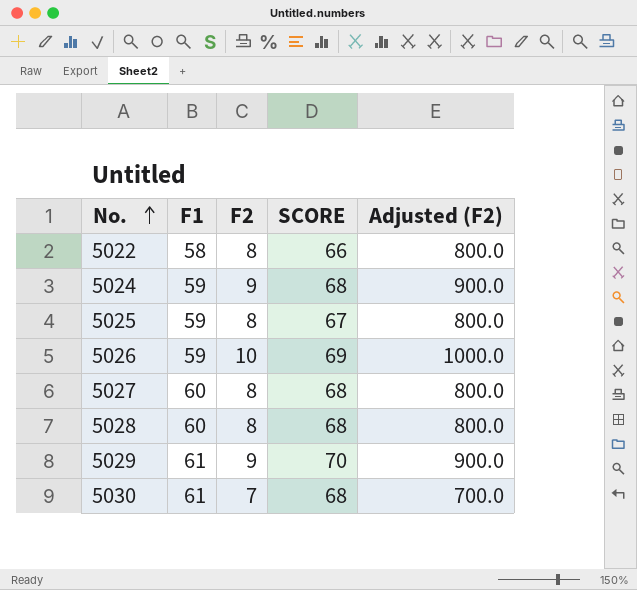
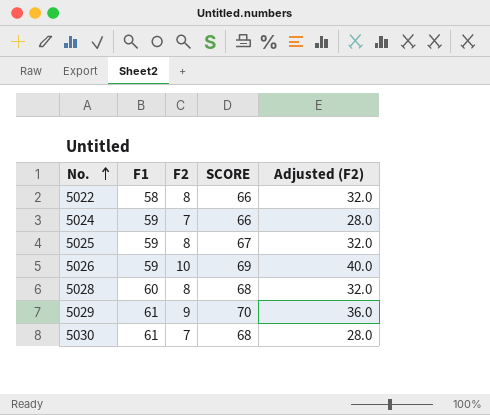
column Adjusted (F2) | formula: [F2] * 100 -> [F2] * 4
row 5027: 60 | 8 | 68 | 800.0 -> none
5024 | F2: 9 -> 7
5024 | SCORE: 68 -> 66

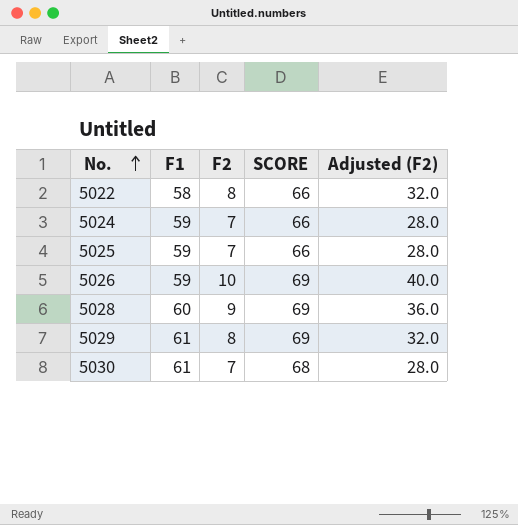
5025 | F2: 8 -> 7
5025 | SCORE: 67 -> 66
5025 | Adjusted (F2): 32.0 -> 28.0
5028 | F2: 8 -> 9
5028 | SCORE: 68 -> 69
5028 | Adjusted (F2): 32.0 -> 36.0
5029 | F2: 9 -> 8
5029 | SCORE: 70 -> 69
5029 | Adjusted (F2): 36.0 -> 32.0

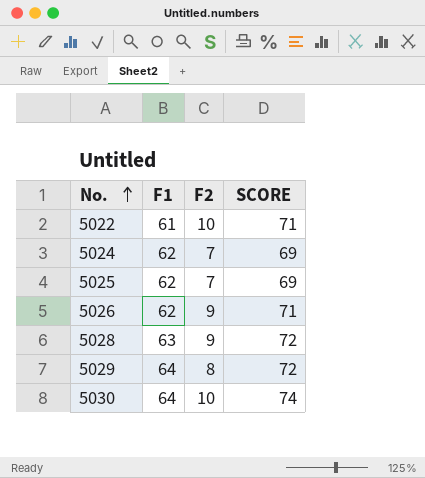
column Adjusted (F2) | formula: [F2] * 4 -> none
5022 | F1: 58 -> 61
5022 | F2: 8 -> 10
5022 | SCORE: 66 -> 71
5024 | F1: 59 -> 62
5024 | SCORE: 66 -> 69
5025 | F1: 59 -> 62
5025 | SCORE: 66 -> 69
5026 | F1: 59 -> 62
5026 | F2: 10 -> 9
5026 | SCORE: 69 -> 71
5028 | F1: 60 -> 63
5028 | SCORE: 69 -> 72
5029 | F1: 61 -> 64
5029 | SCORE: 69 -> 72
5030 | F1: 61 -> 64
5030 | F2: 7 -> 10
5030 | SCORE: 68 -> 74

